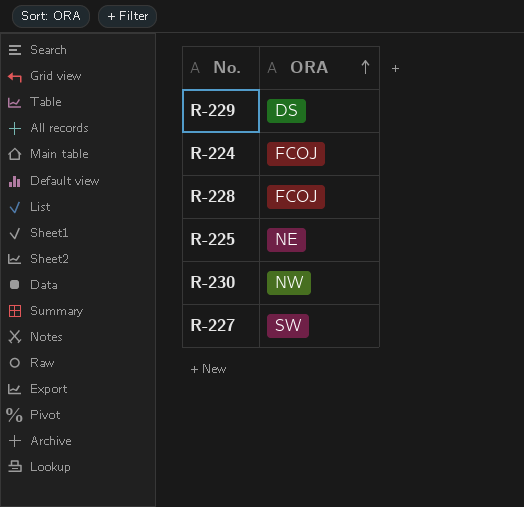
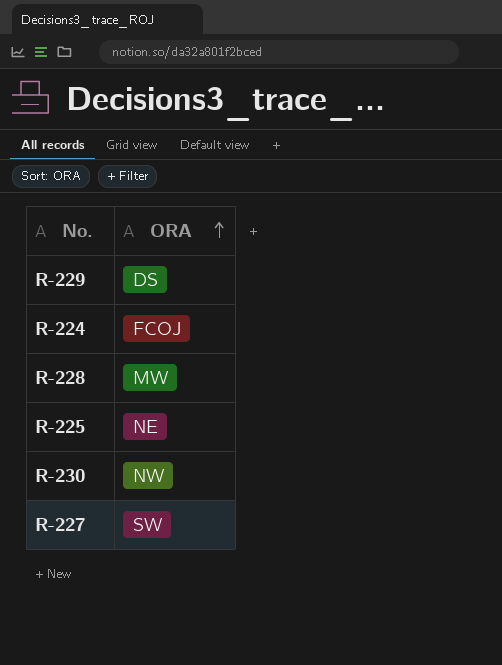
R-228 | ORA: FCOJ -> MW

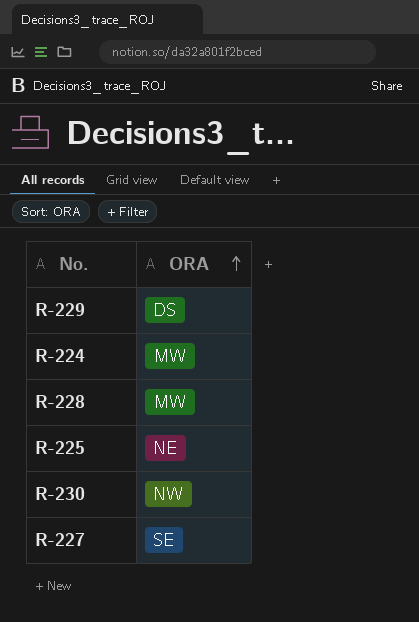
R-224 | ORA: FCOJ -> MW
R-227 | ORA: SW -> SE

